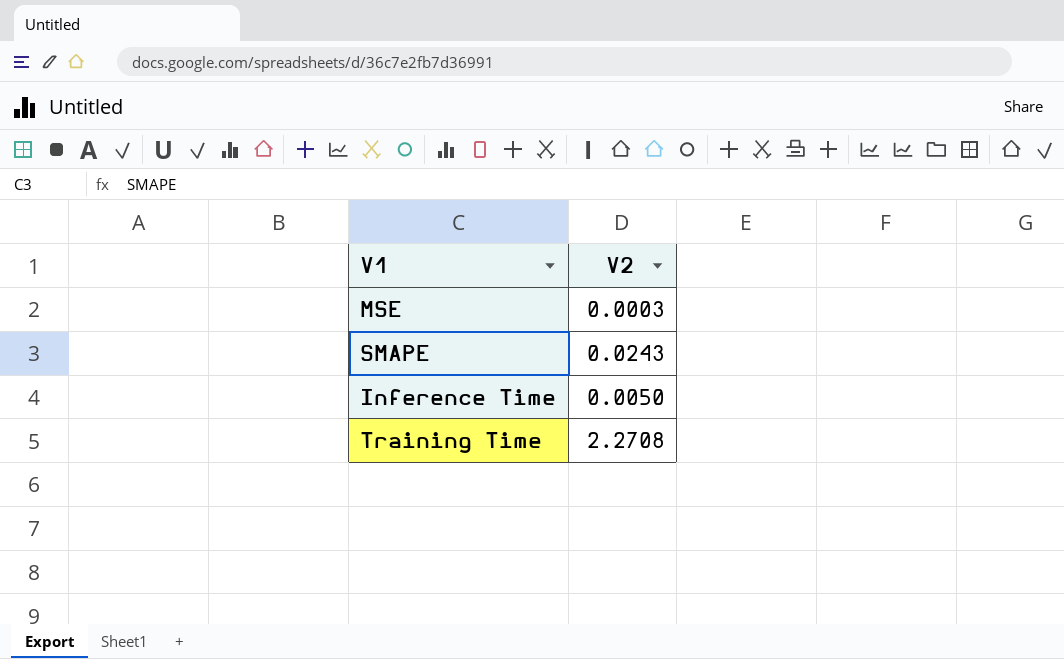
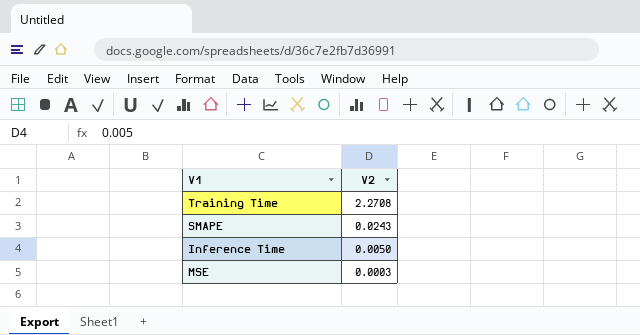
row order: none -> V2 descending

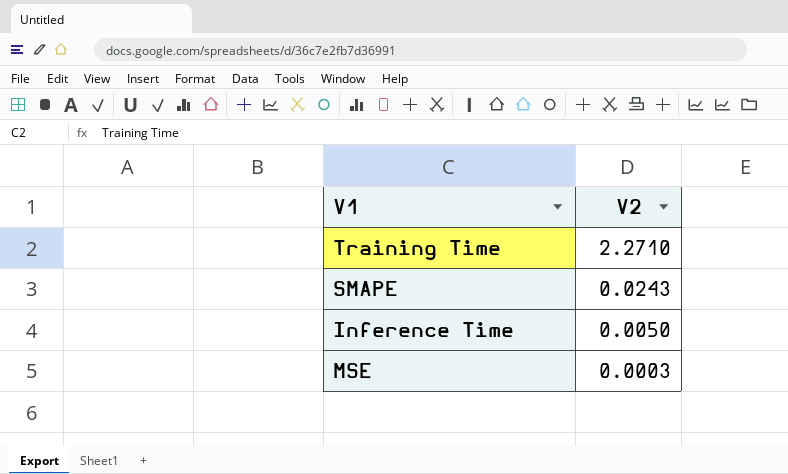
Training Time | V2: 2.2708 -> 2.2710

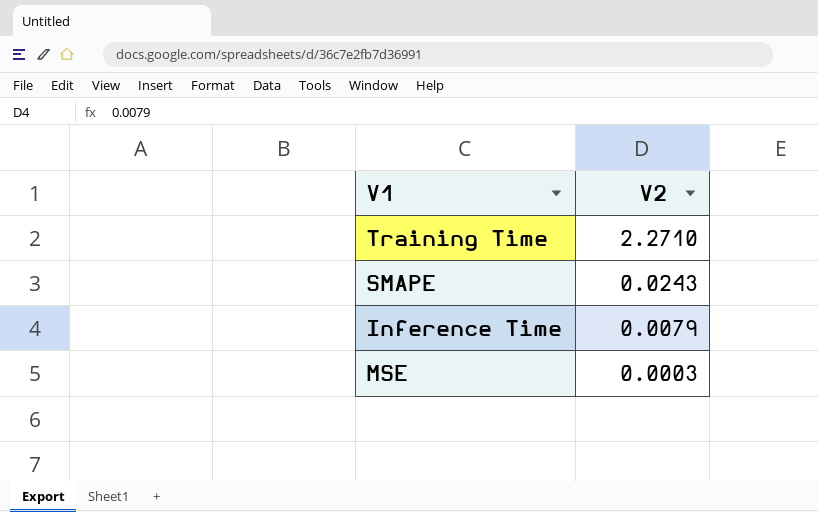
Inference Time | V2: 0.0050 -> 0.0079

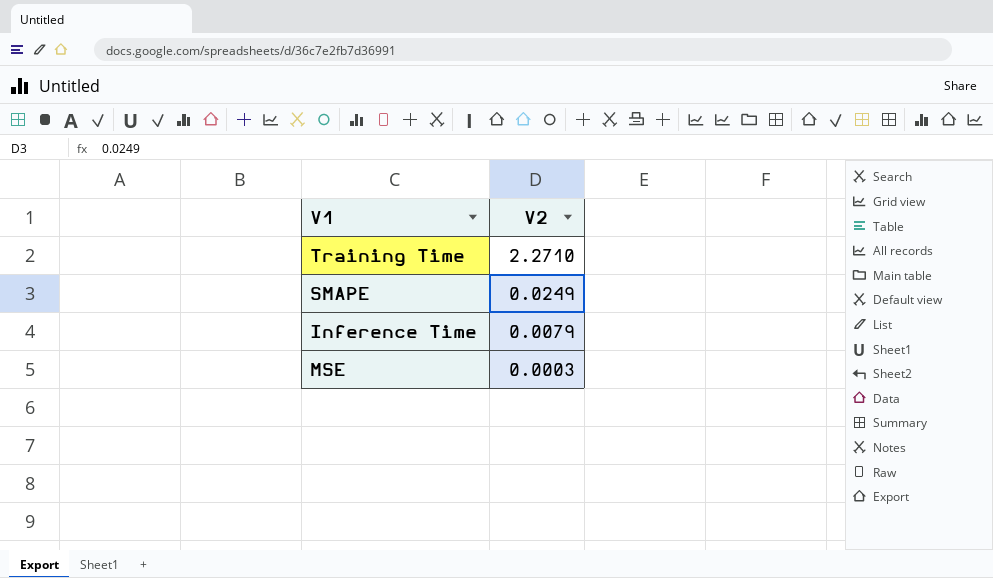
SMAPE | V2: 0.0243 -> 0.0249

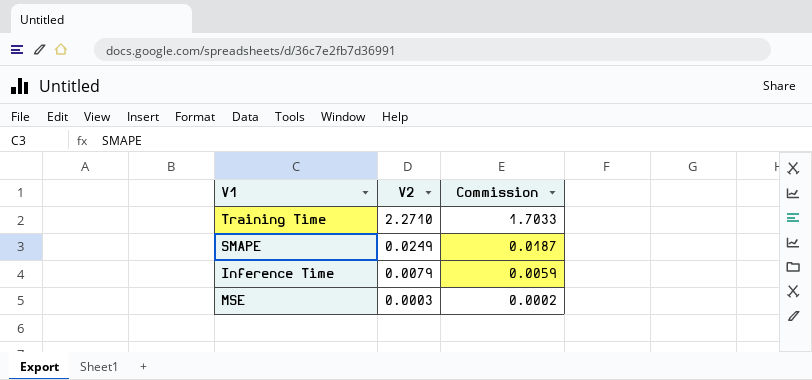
column Commission | formula: none -> [V2] * 0.75

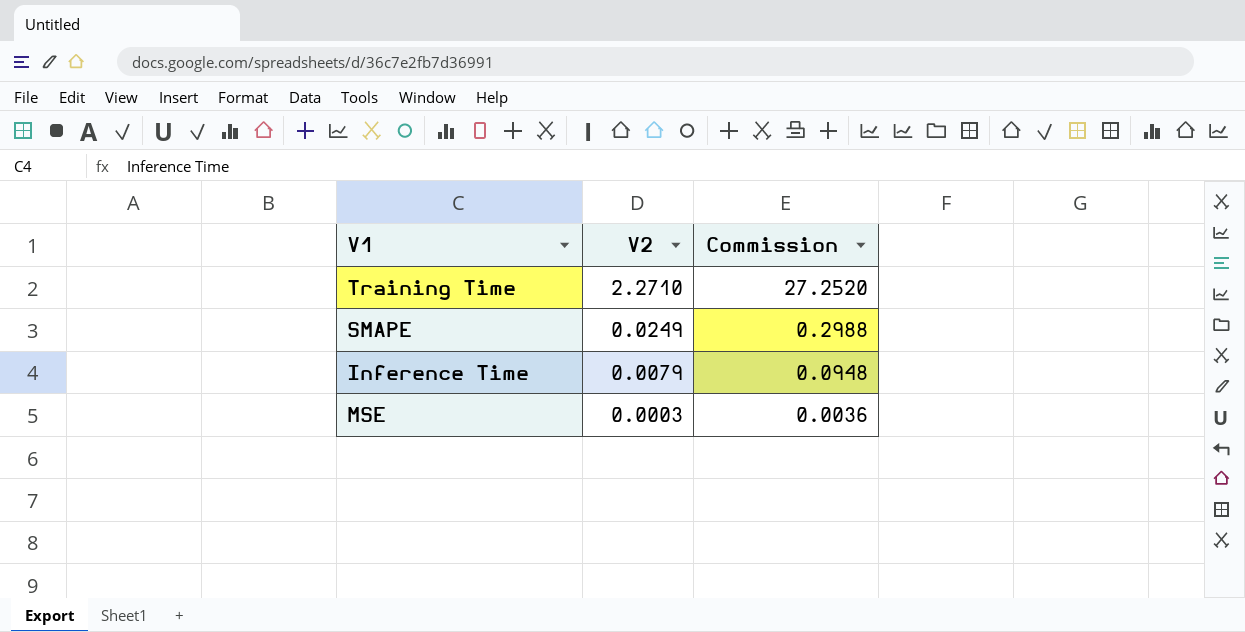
column Commission | formula: [V2] * 0.75 -> [V2] * 12

